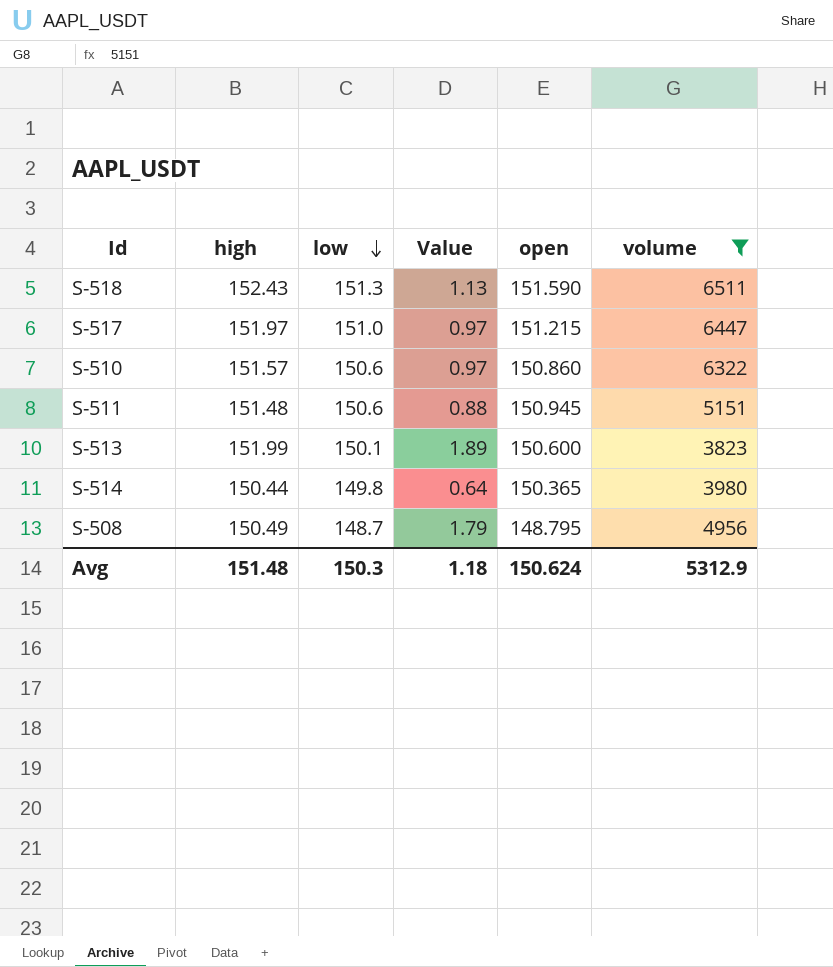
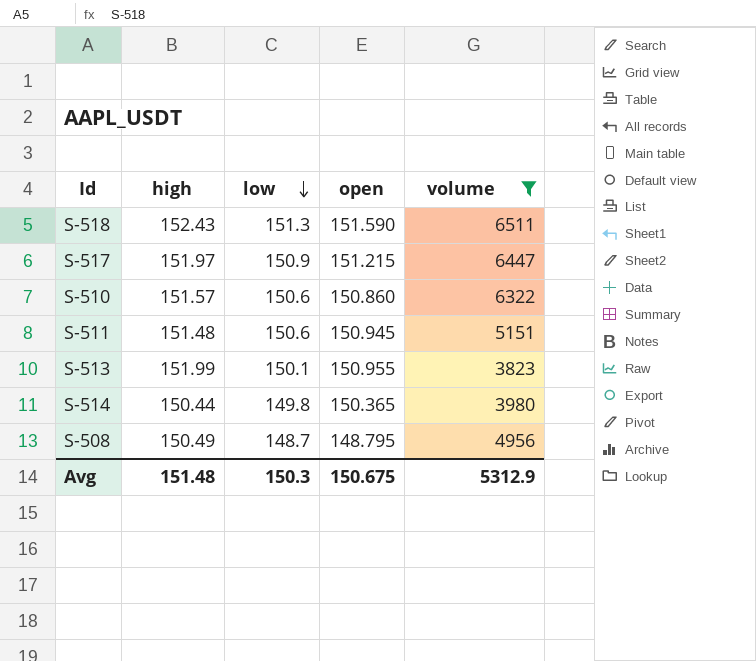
column Value | formula: [high] - [low] -> none
S-517 | low: 151.0 -> 150.9
S-513 | open: 150.600 -> 150.955
Avg | open: 150.624 -> 150.675

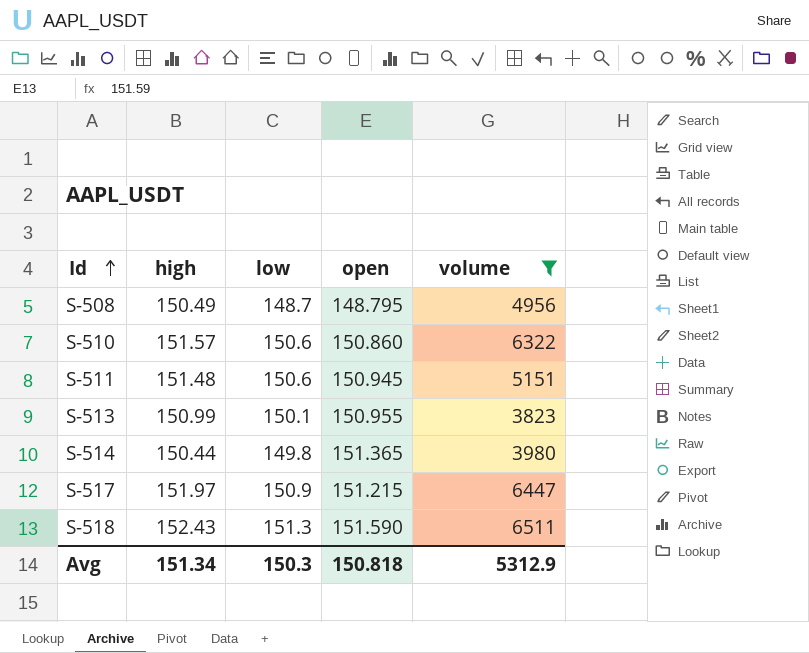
row order: low descending -> Id ascending
S-513 | high: 151.99 -> 150.99
S-514 | open: 150.365 -> 151.365
Avg | high: 151.48 -> 151.34
Avg | open: 150.675 -> 150.818

